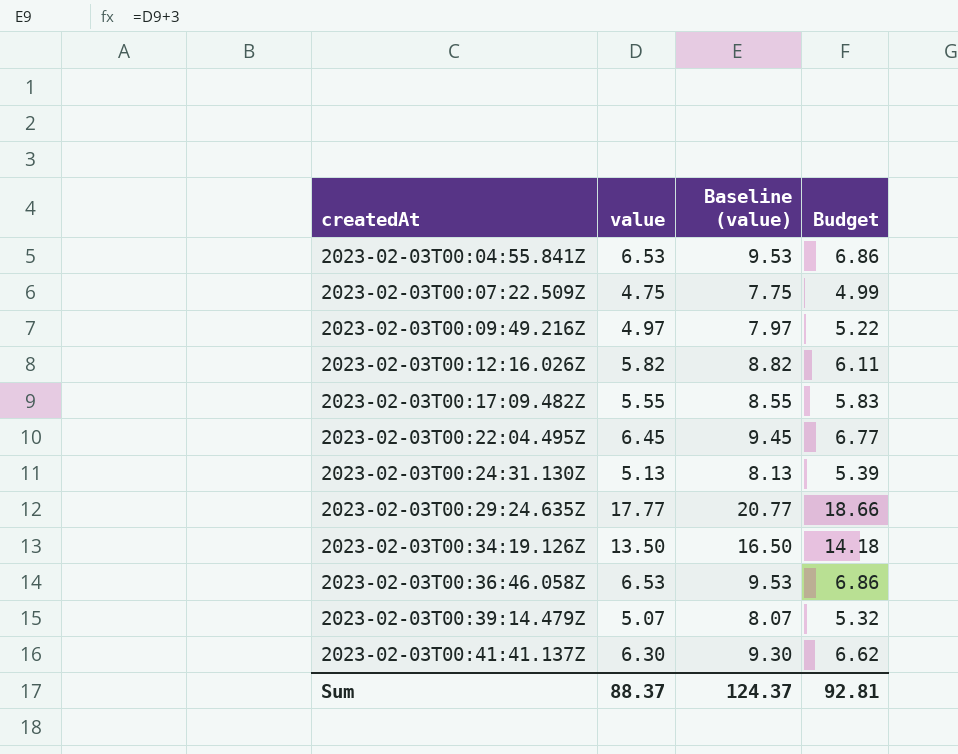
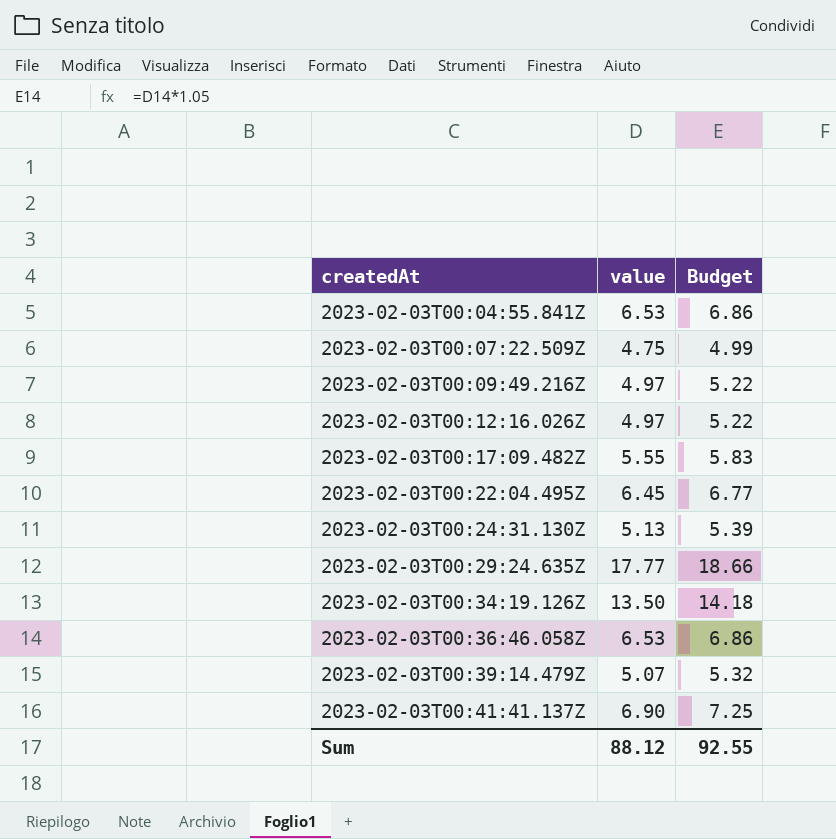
column Baseline (value) | formula: [value] + 3 -> none
2023-02-03T00:12:16.026Z | value: 5.82 -> 4.97
2023-02-03T00:12:16.026Z | Budget: 6.11 -> 5.22
2023-02-03T00:41:41.137Z | value: 6.30 -> 6.90
2023-02-03T00:41:41.137Z | Budget: 6.62 -> 7.25
Sum | value: 88.37 -> 88.12
Sum | Budget: 92.81 -> 92.55

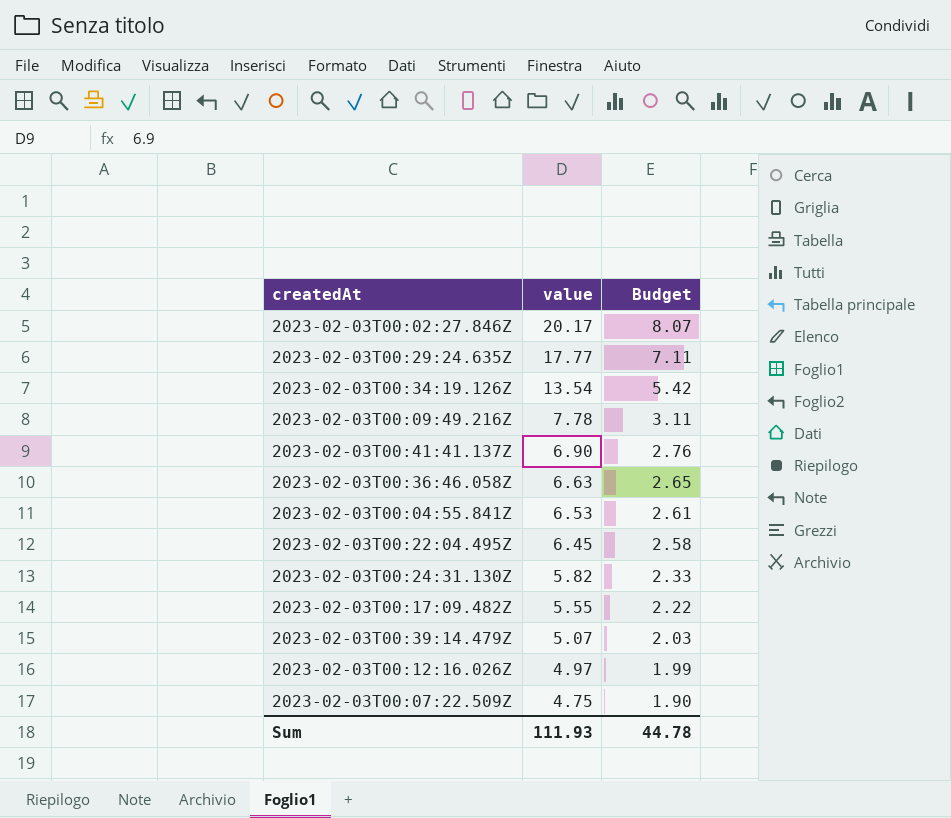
row order: createdAt ascending -> value descending
column Budget | formula: [value] * 1.05 -> [value] * 0.4
row 2023-02-03T00:02:27.846Z: none -> 20.17 | 8.07
2023-02-03T00:34:19.126Z | value: 13.50 -> 13.54
2023-02-03T00:09:49.216Z | value: 4.97 -> 7.78
2023-02-03T00:36:46.058Z | value: 6.53 -> 6.63
2023-02-03T00:24:31.130Z | value: 5.13 -> 5.82
Sum | value: 88.12 -> 111.93
Sum | Budget: 92.55 -> 44.78

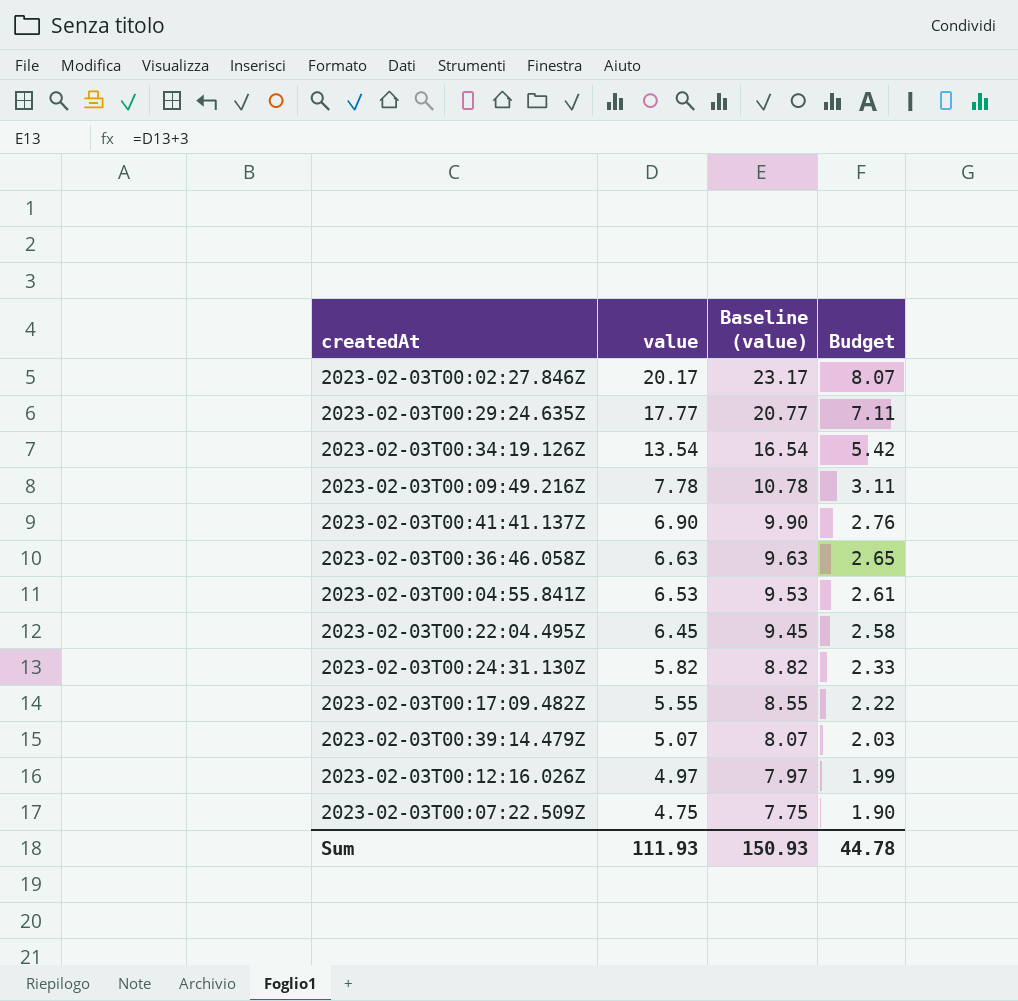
column Baseline (value) | formula: none -> [value] + 3

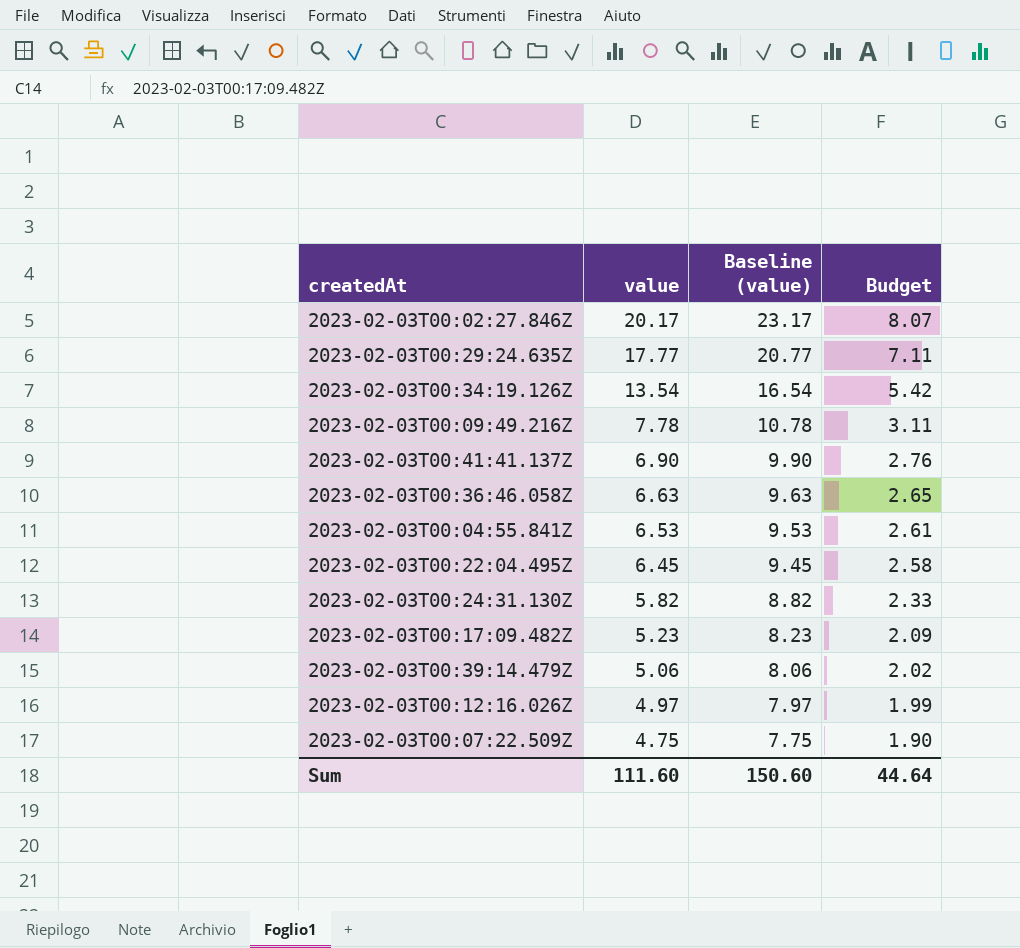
2023-02-03T00:17:09.482Z | value: 5.55 -> 5.23
2023-02-03T00:17:09.482Z | Baseline (value): 8.55 -> 8.23
2023-02-03T00:17:09.482Z | Budget: 2.22 -> 2.09
2023-02-03T00:39:14.479Z | value: 5.07 -> 5.06
2023-02-03T00:39:14.479Z | Baseline (value): 8.07 -> 8.06
2023-02-03T00:39:14.479Z | Budget: 2.03 -> 2.02
Sum | value: 111.93 -> 111.60
Sum | Baseline (value): 150.93 -> 150.60
Sum | Budget: 44.78 -> 44.64

